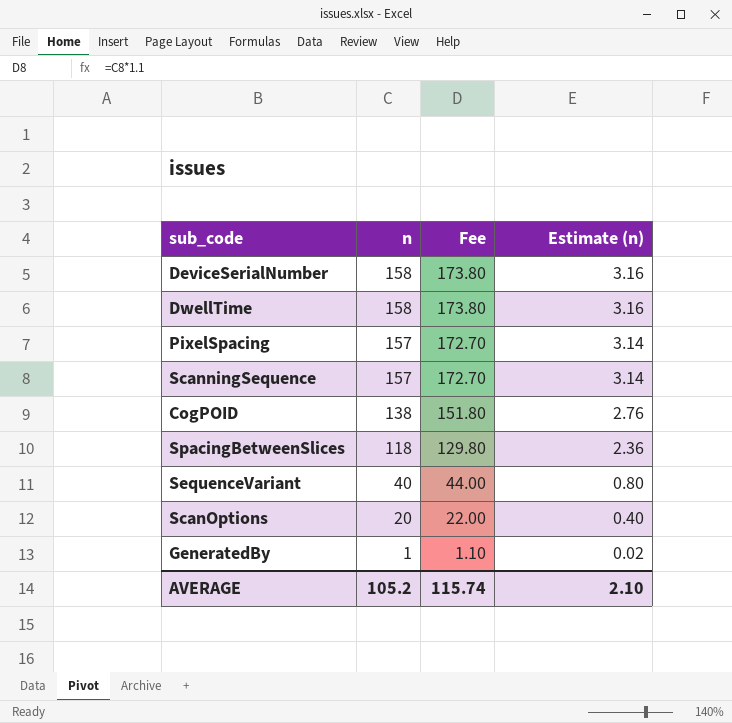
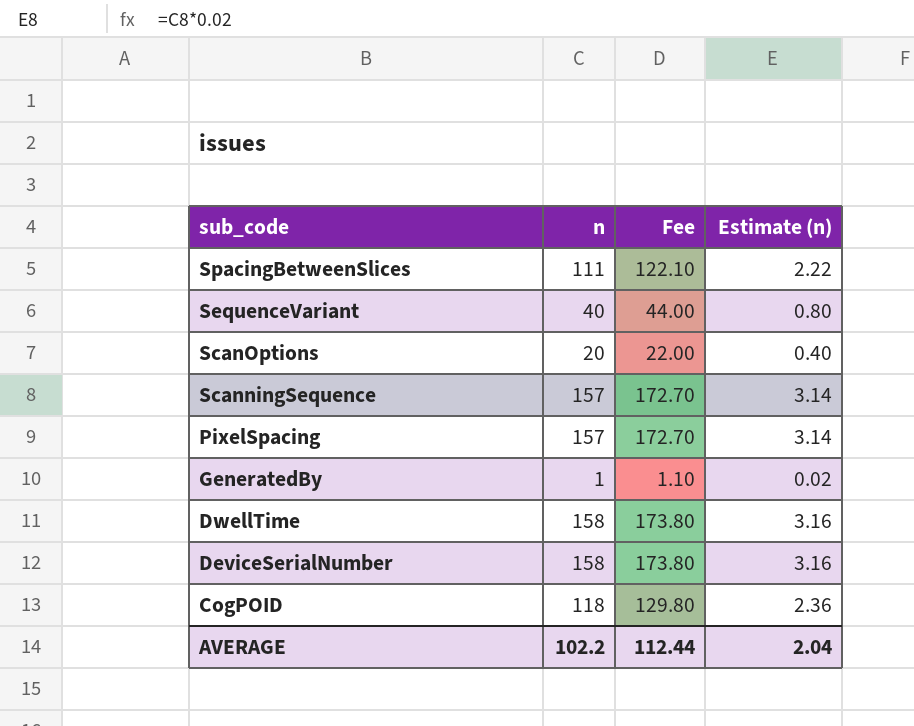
row order: n descending -> sub_code descending
SpacingBetweenSlices | n: 118 -> 111
SpacingBetweenSlices | Fee: 129.80 -> 122.10
SpacingBetweenSlices | Estimate (n): 2.36 -> 2.22
CogPOID | n: 138 -> 118
CogPOID | Fee: 151.80 -> 129.80
CogPOID | Estimate (n): 2.76 -> 2.36
AVERAGE | n: 105.2 -> 102.2
AVERAGE | Fee: 115.74 -> 112.44
AVERAGE | Estimate (n): 2.10 -> 2.04

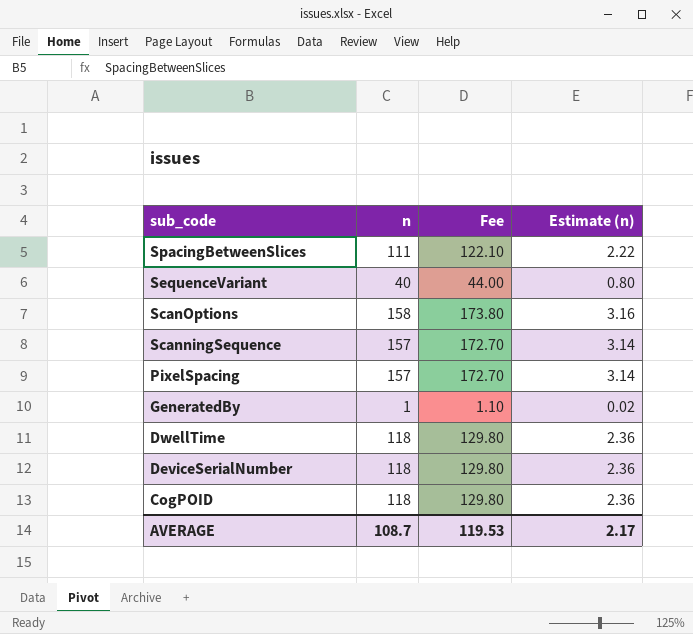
ScanOptions | n: 20 -> 158
ScanOptions | Fee: 22.00 -> 173.80
ScanOptions | Estimate (n): 0.40 -> 3.16
DwellTime | n: 158 -> 118
DwellTime | Fee: 173.80 -> 129.80
DwellTime | Estimate (n): 3.16 -> 2.36
DeviceSerialNumber | n: 158 -> 118
DeviceSerialNumber | Fee: 173.80 -> 129.80
DeviceSerialNumber | Estimate (n): 3.16 -> 2.36
AVERAGE | n: 102.2 -> 108.7
AVERAGE | Fee: 112.44 -> 119.53
AVERAGE | Estimate (n): 2.04 -> 2.17

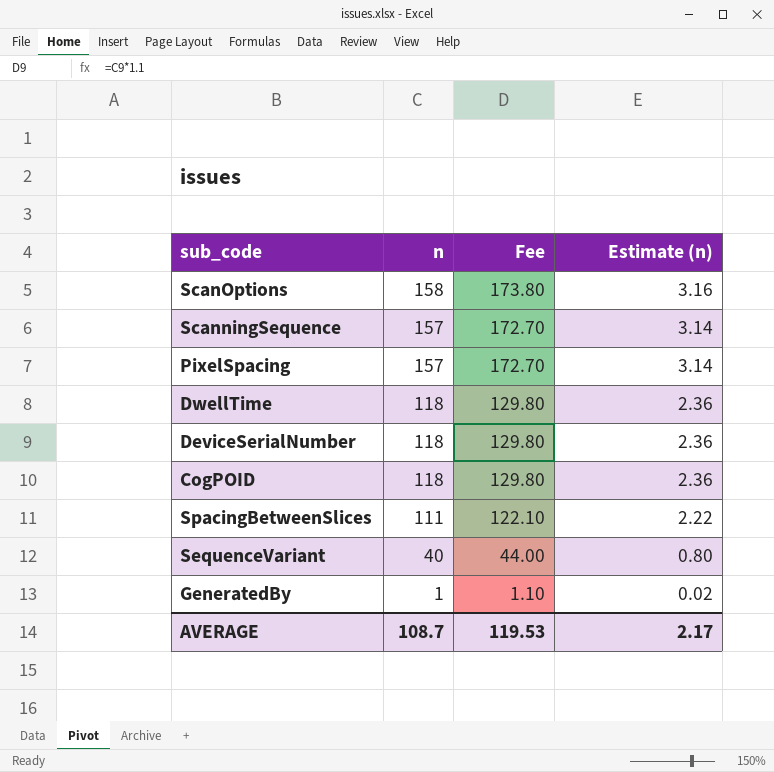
row order: sub_code descending -> n descending

